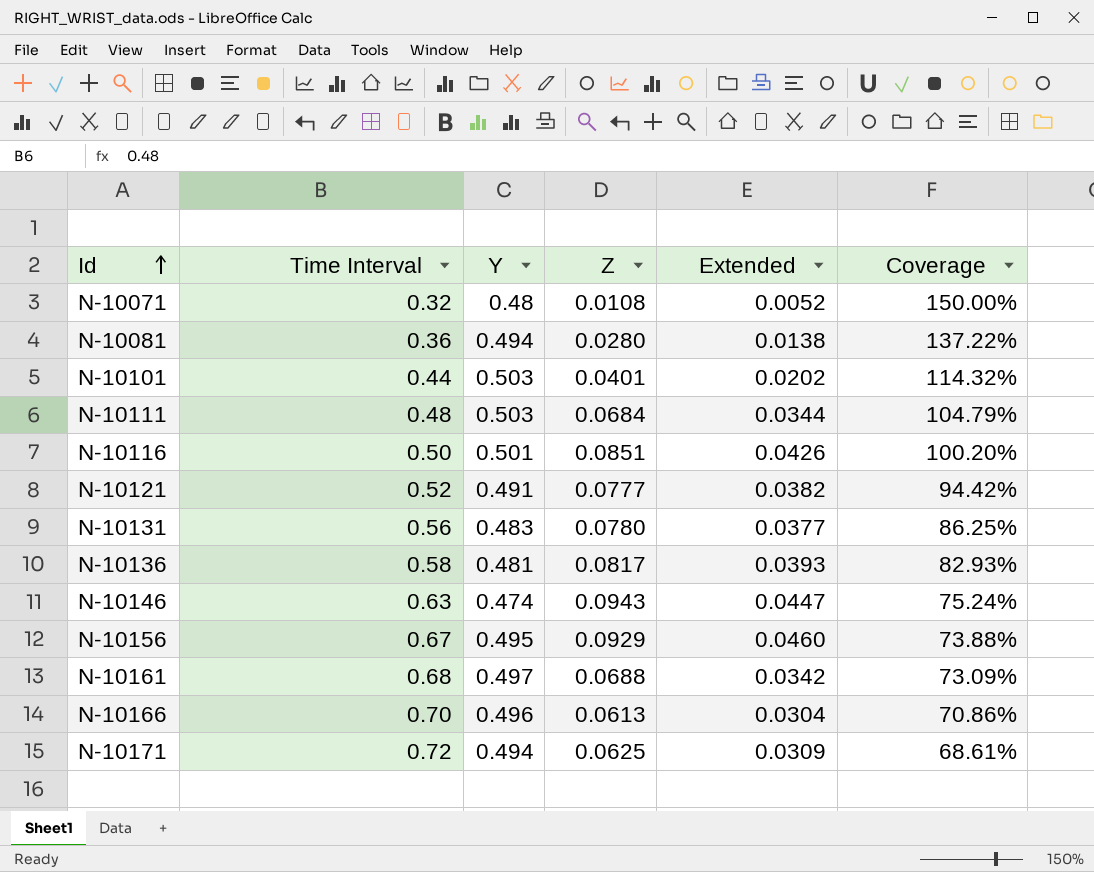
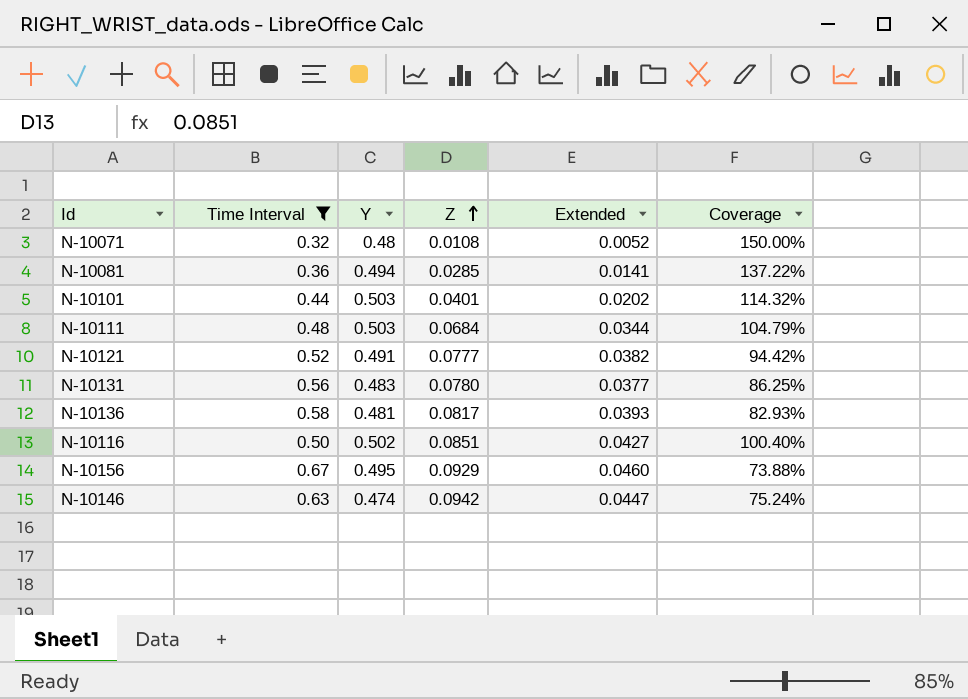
filter: none -> Time Interval <= 0.67
row order: Id ascending -> Z ascending
N-10081 | Z: 0.0280 -> 0.0285
N-10081 | Extended: 0.0138 -> 0.0141
N-10116 | Y: 0.501 -> 0.502
N-10116 | Extended: 0.0426 -> 0.0427
N-10116 | Coverage: 100.20% -> 100.40%
N-10146 | Z: 0.0943 -> 0.0942

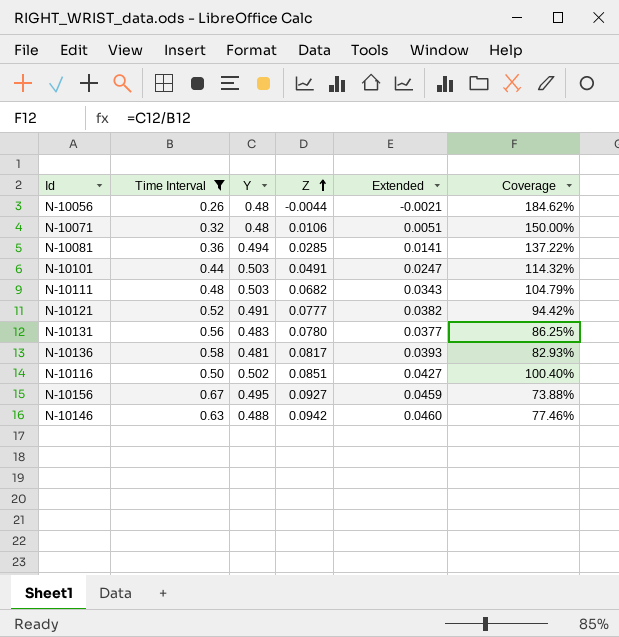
row N-10056: none -> 0.26 | 0.48 | -0.0044 | -0.0021 | 184.62%
N-10071 | Z: 0.0108 -> 0.0106
N-10071 | Extended: 0.0052 -> 0.0051
N-10101 | Z: 0.0401 -> 0.0491
N-10101 | Extended: 0.0202 -> 0.0247
N-10111 | Z: 0.0684 -> 0.0682
N-10111 | Extended: 0.0344 -> 0.0343
N-10156 | Z: 0.0929 -> 0.0927
N-10156 | Extended: 0.0460 -> 0.0459
N-10146 | Y: 0.474 -> 0.488
N-10146 | Extended: 0.0447 -> 0.0460
N-10146 | Coverage: 75.24% -> 77.46%

